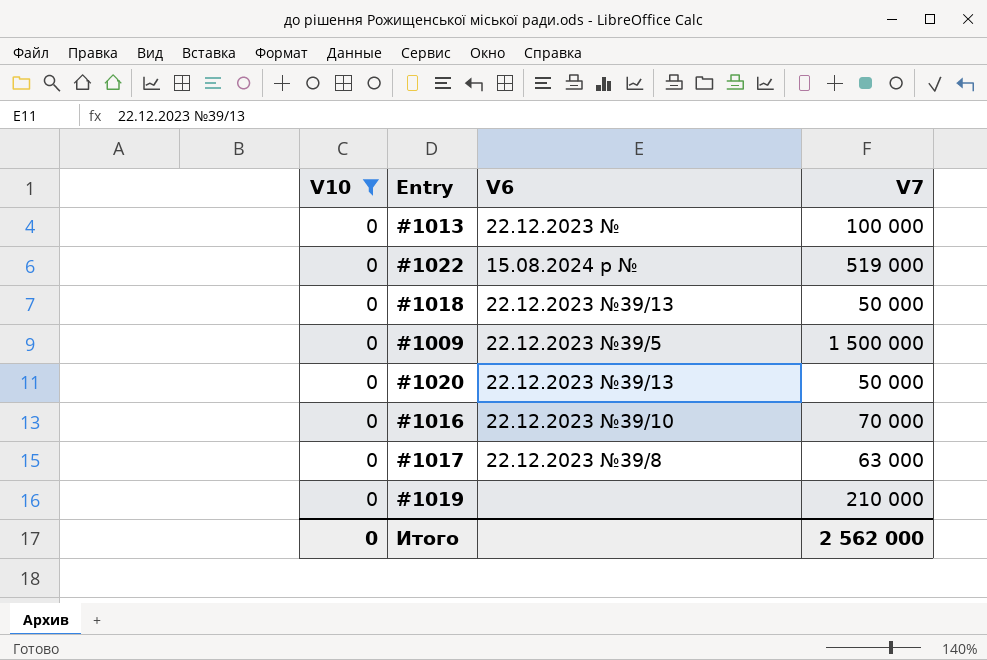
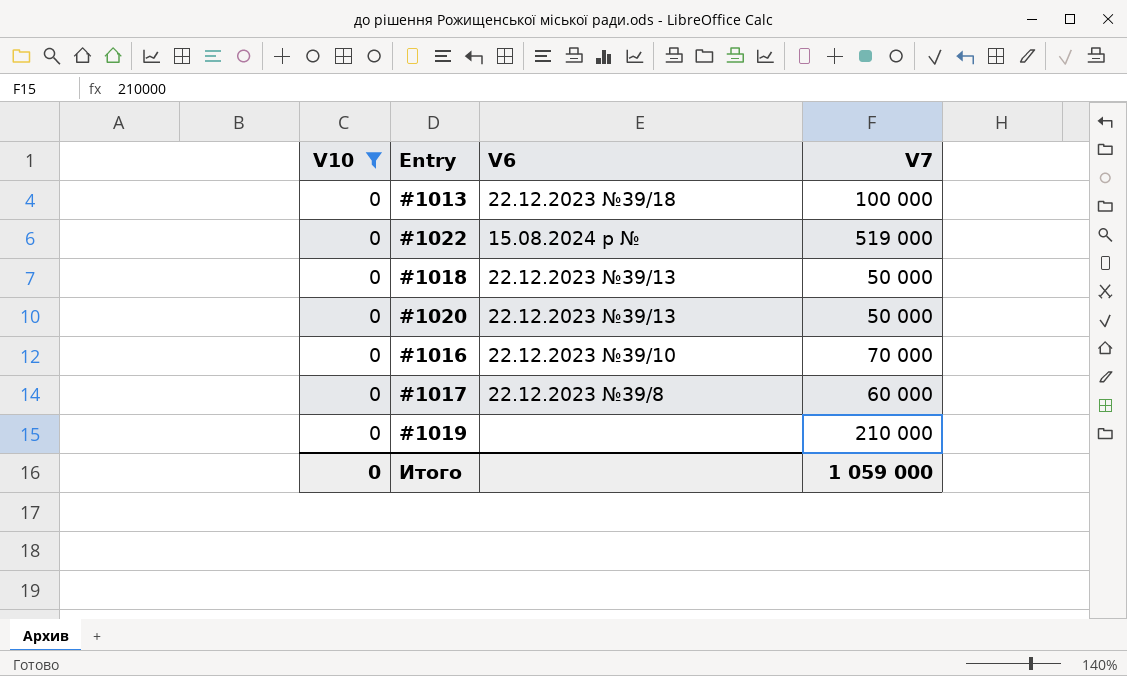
row #1009: 0 | 22.12.2023 №39/5 | 1 500 000 -> none
#1013 | V6: 22.12.2023 № -> 22.12.2023 №39/18
#1017 | V7: 63 000 -> 60 000
Итого | V7: 2 562 000 -> 1 059 000

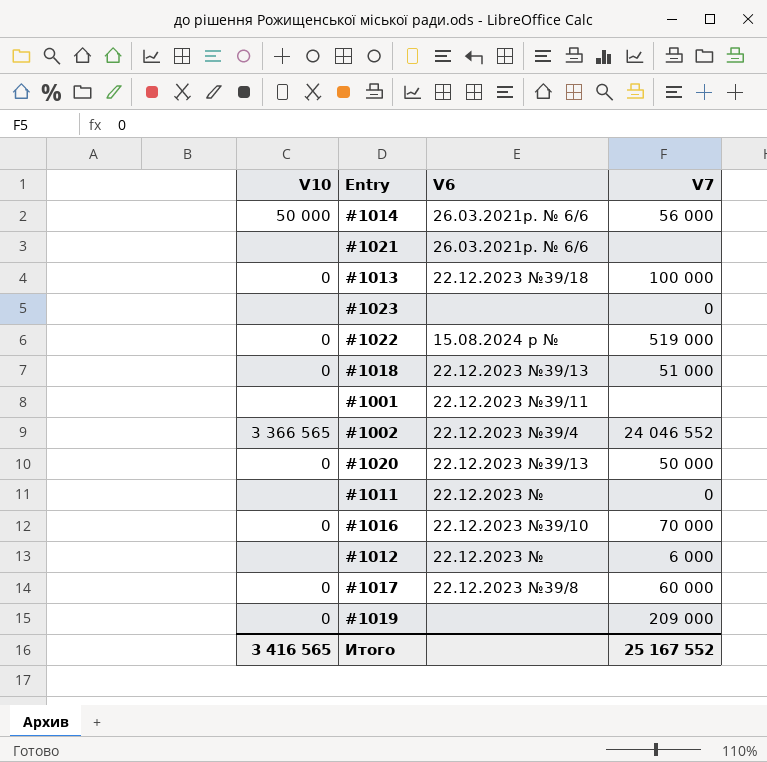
filter: V10 = 0 -> none
#1018 | V7: 50 000 -> 51 000
#1019 | V7: 210 000 -> 209 000
Итого | V10: 0 -> 3 416 565
Итого | V7: 1 059 000 -> 25 167 552

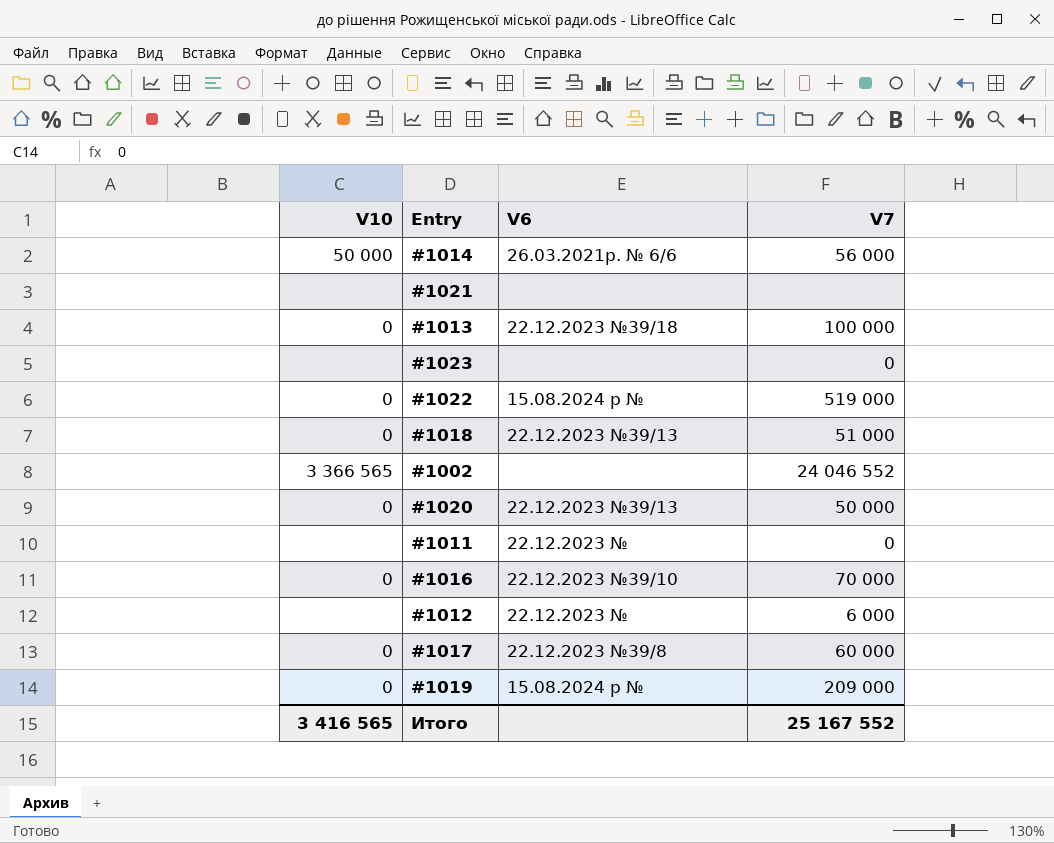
row #1001: none | 22.12.2023 №39/11 | none -> none
#1021 | V6: 26.03.2021р. № 6/6 -> none
#1002 | V6: 22.12.2023 №39/4 -> none
#1019 | V6: none -> 15.08.2024 р №

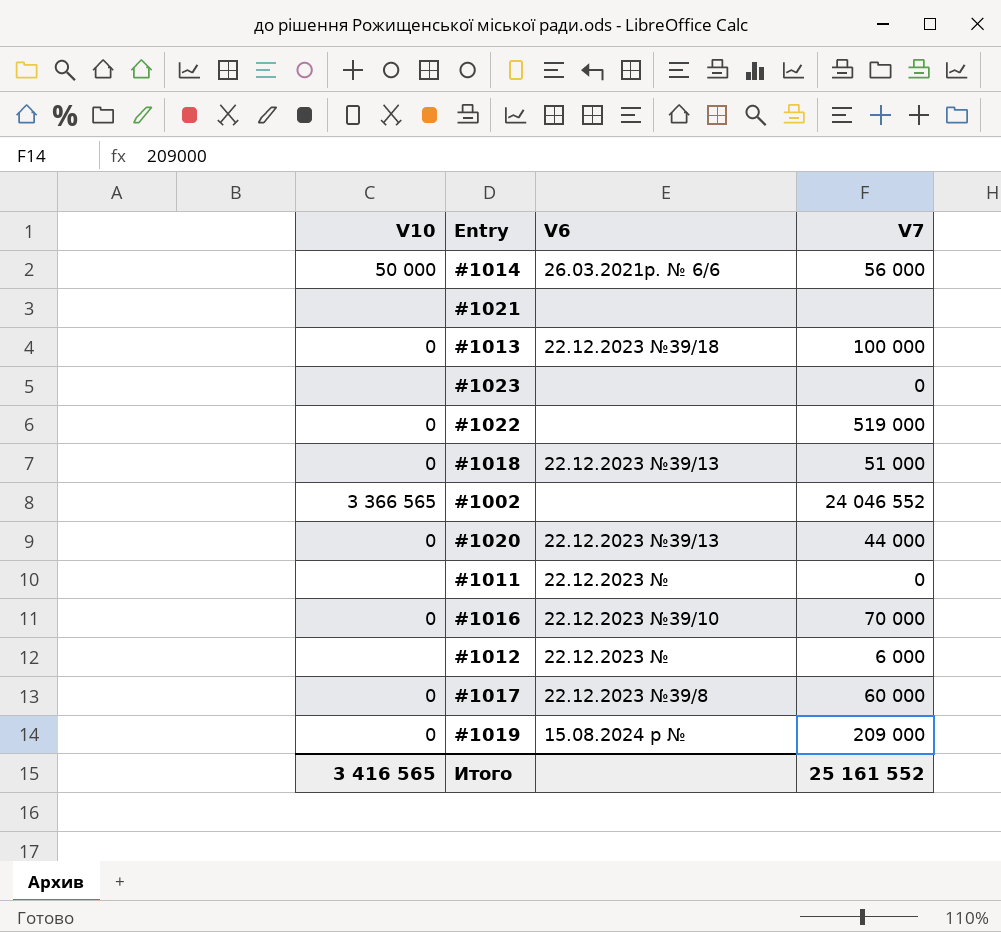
#1022 | V6: 15.08.2024 р № -> none
#1020 | V7: 50 000 -> 44 000
Итого | V7: 25 167 552 -> 25 161 552

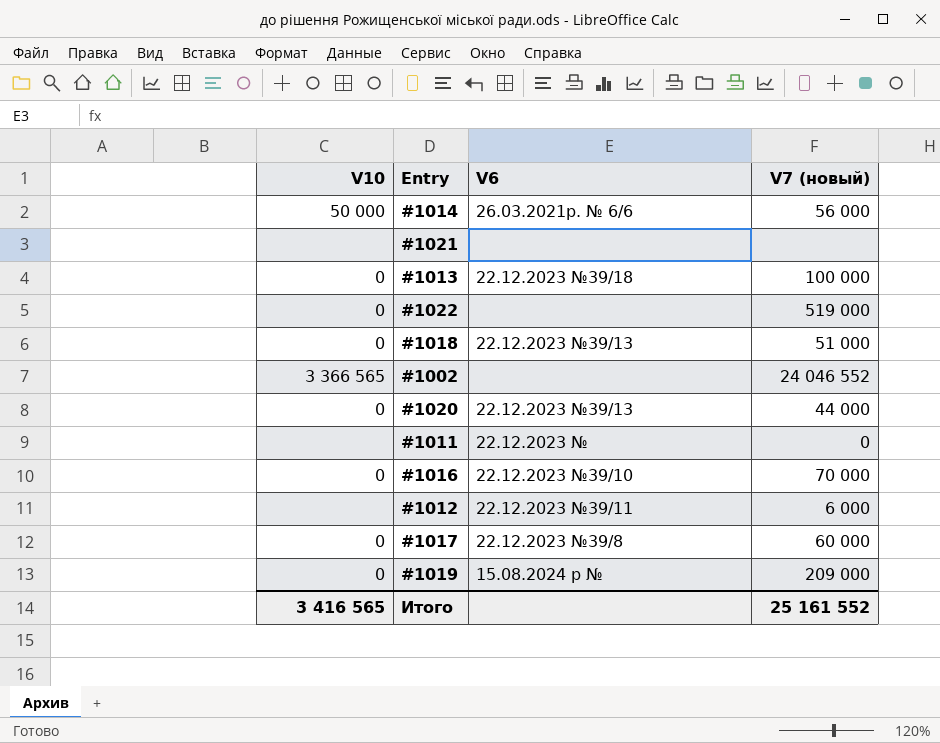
column name: V7 -> V7 (новый)
row #1023: none | none | 0 -> none
#1012 | V6: 22.12.2023 № -> 22.12.2023 №39/11

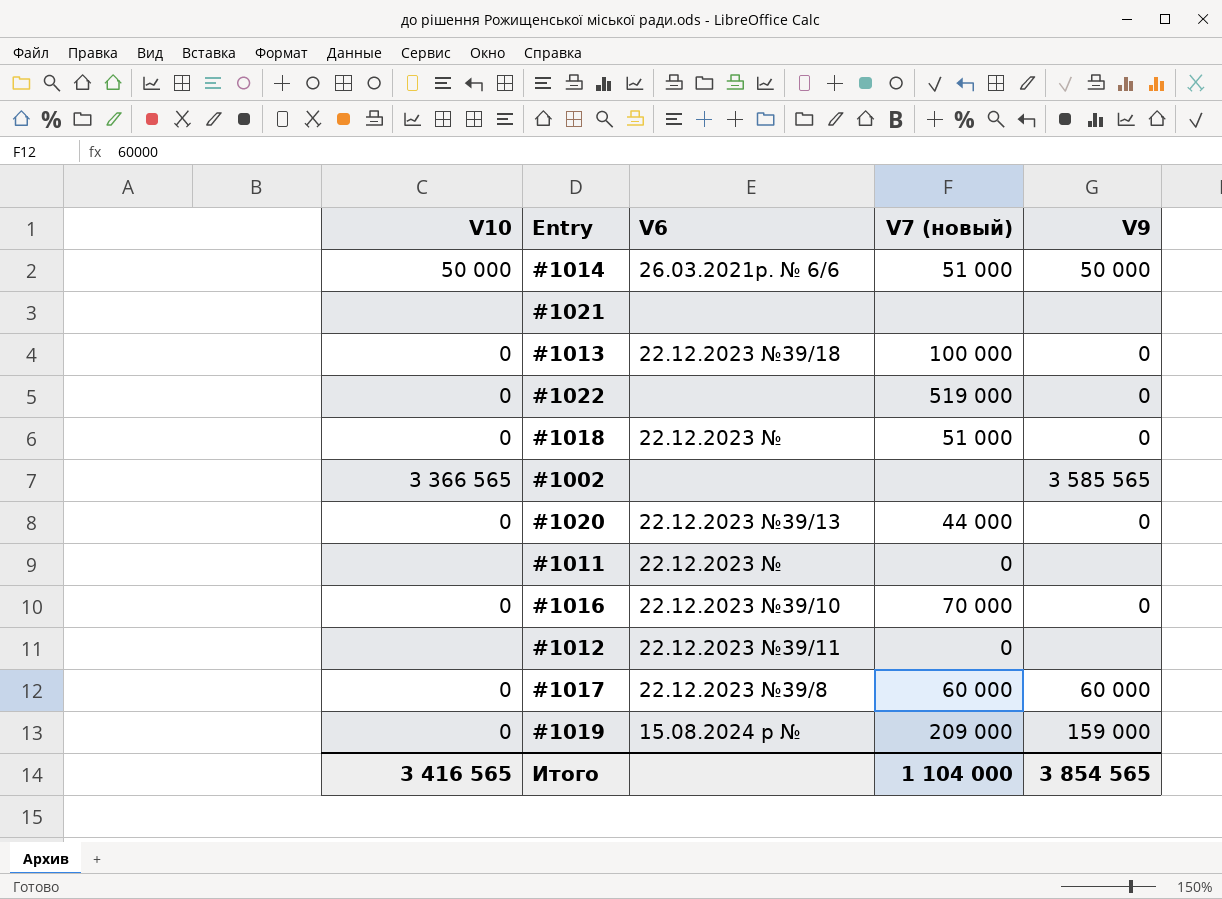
column V9 | position: none -> 5
#1014 | V7 (новый): 56 000 -> 51 000
#1018 | V6: 22.12.2023 №39/13 -> 22.12.2023 №
#1002 | V7 (новый): 24 046 552 -> none
#1012 | V7 (новый): 6 000 -> 0
Итого | V7 (новый): 25 161 552 -> 1 104 000

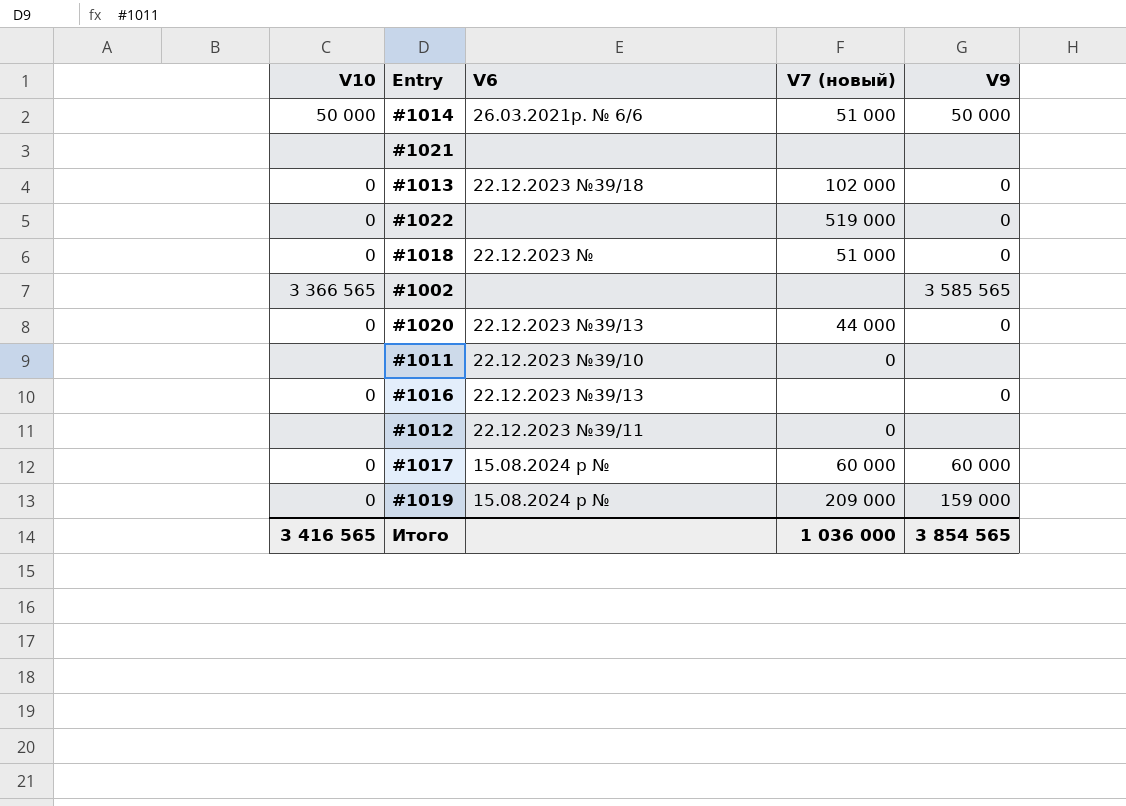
#1013 | V7 (новый): 100 000 -> 102 000
#1011 | V6: 22.12.2023 № -> 22.12.2023 №39/10
#1016 | V6: 22.12.2023 №39/10 -> 22.12.2023 №39/13
#1016 | V7 (новый): 70 000 -> none
#1017 | V6: 22.12.2023 №39/8 -> 15.08.2024 р №
Итого | V7 (новый): 1 104 000 -> 1 036 000

